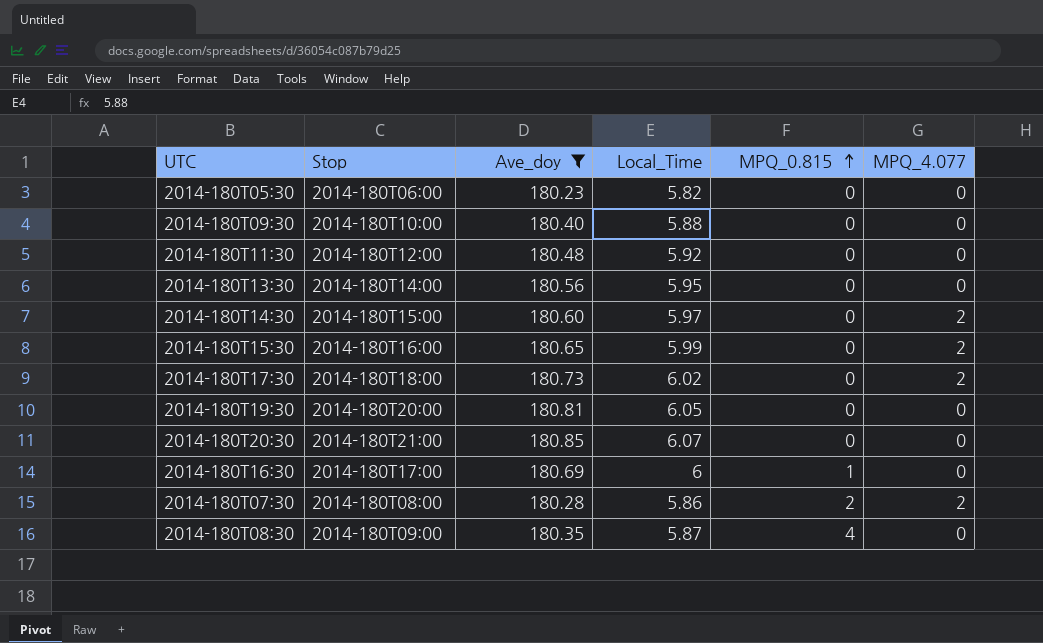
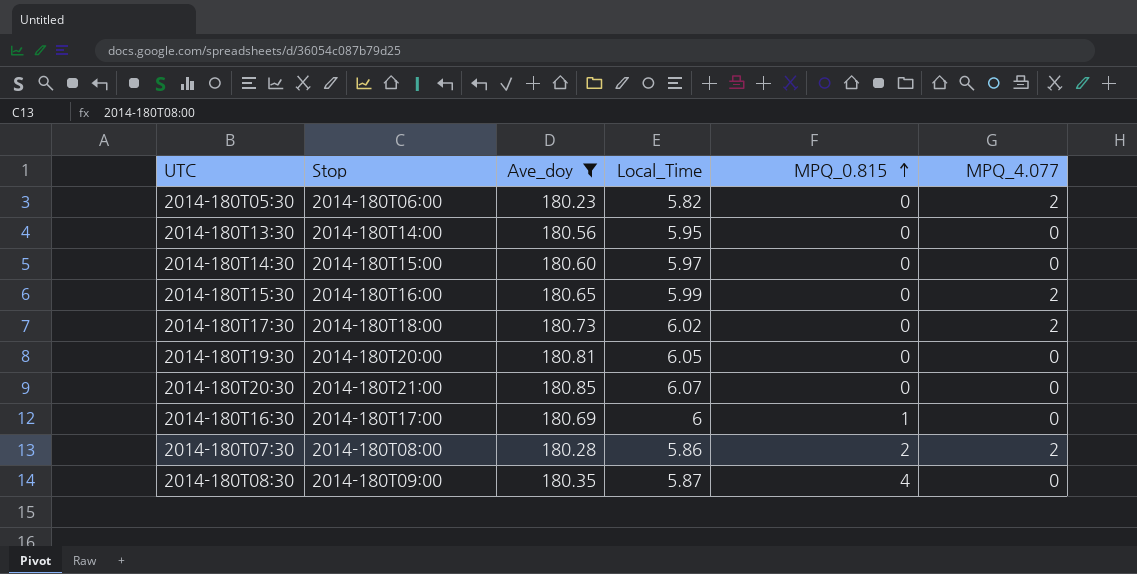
row 2014-180T09:30: 2014-180T10:00 | 180.40 | 5.88 | 0 | 0 -> none
row 2014-180T11:30: 2014-180T12:00 | 180.48 | 5.92 | 0 | 0 -> none
2014-180T05:30 | MPQ_4.077: 0 -> 2
2014-180T14:30 | MPQ_4.077: 2 -> 0

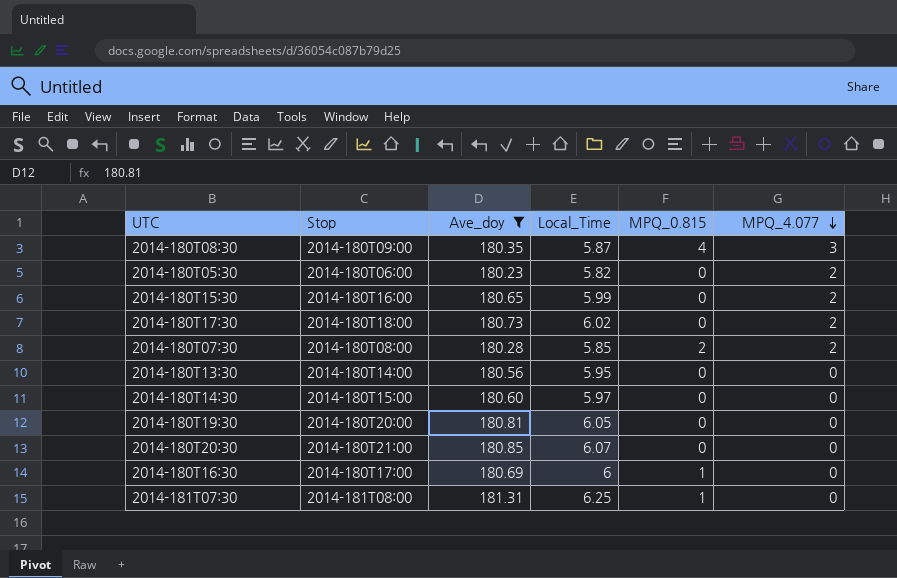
row order: MPQ_0.815 ascending -> MPQ_4.077 descending
2014-180T08:30 | MPQ_4.077: 0 -> 3
2014-180T07:30 | Local_Time: 5.86 -> 5.85
row 2014-181T07:30: none -> 2014-181T08:00 | 181.31 | 6.25 | 1 | 0

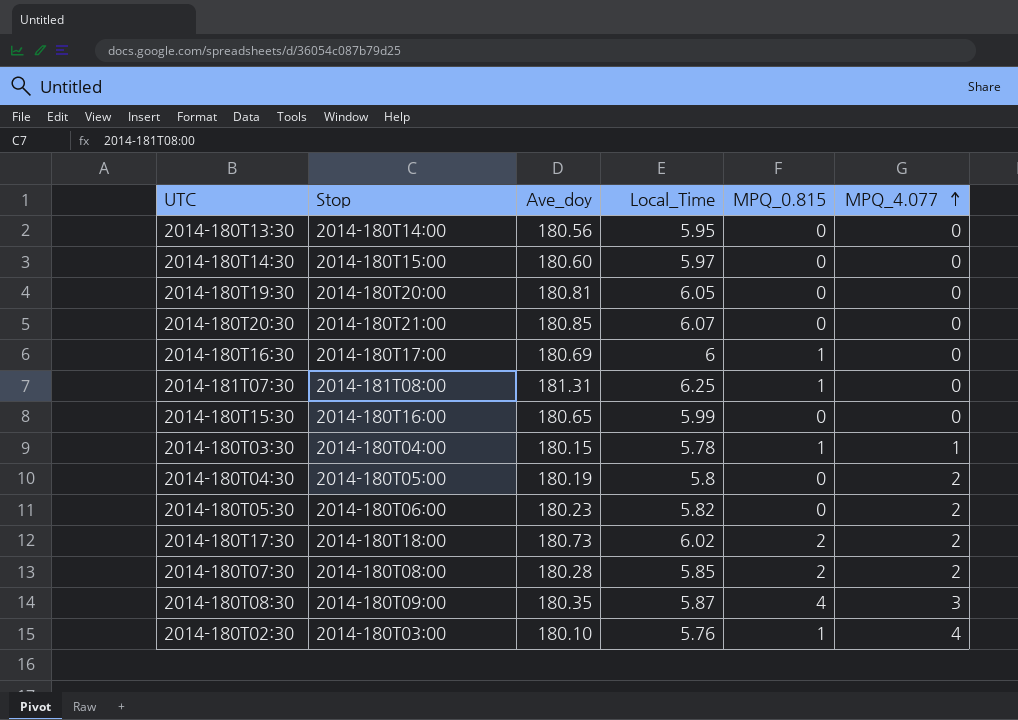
filter: Ave_doy >= 180.23 -> none
row order: MPQ_4.077 descending -> MPQ_4.077 ascending
2014-180T15:30 | MPQ_4.077: 2 -> 0
2014-180T17:30 | MPQ_0.815: 0 -> 2

